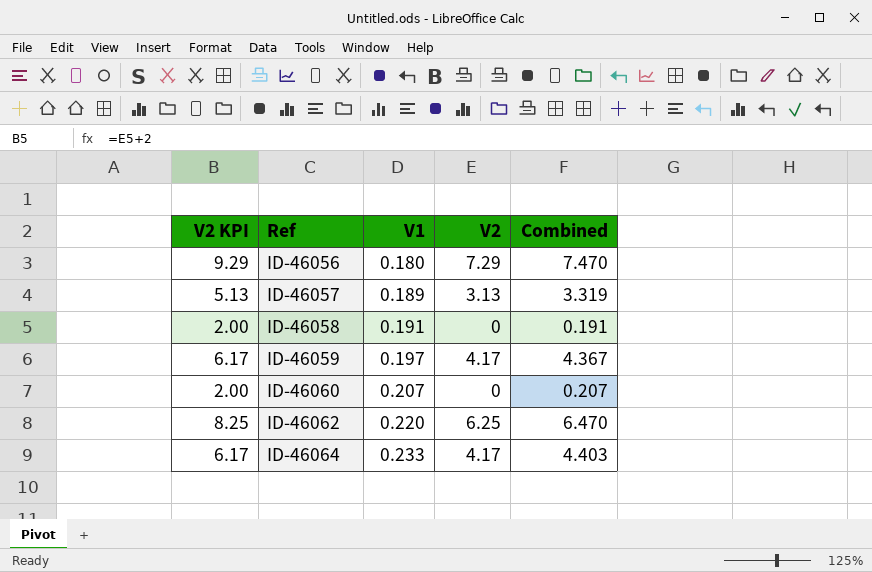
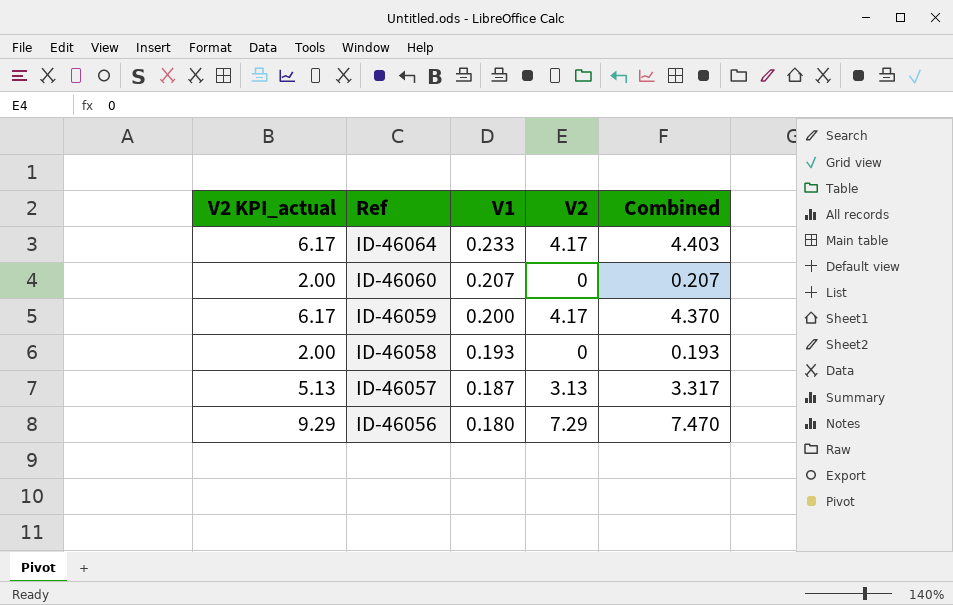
row order: Ref ascending -> Ref descending
column name: V2 KPI -> V2 KPI_actual
row ID-46062: 8.25 | 0.220 | 6.25 | 6.470 -> none
ID-46059 | V1: 0.197 -> 0.200
ID-46059 | Combined: 4.367 -> 4.370
ID-46058 | V1: 0.191 -> 0.193
ID-46058 | Combined: 0.191 -> 0.193
ID-46057 | V1: 0.189 -> 0.187
ID-46057 | Combined: 3.319 -> 3.317

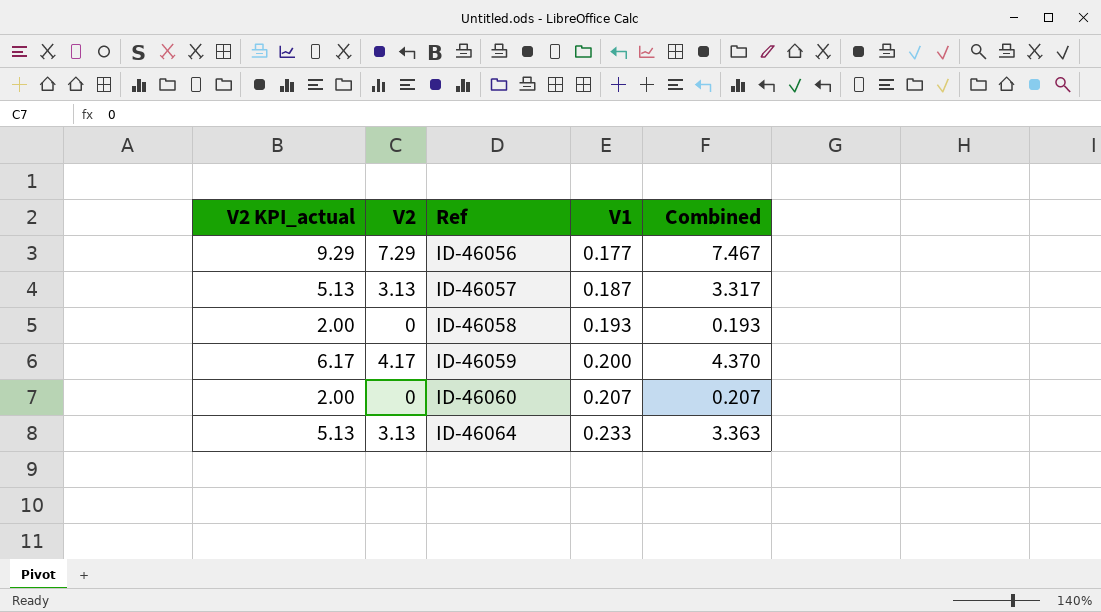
row order: Ref descending -> Ref ascending
column V2 | position: 4 -> 2
ID-46056 | V1: 0.180 -> 0.177
ID-46056 | Combined: 7.470 -> 7.467
ID-46064 | V2 KPI_actual: 6.17 -> 5.13
ID-46064 | V2: 4.17 -> 3.13
ID-46064 | Combined: 4.403 -> 3.363

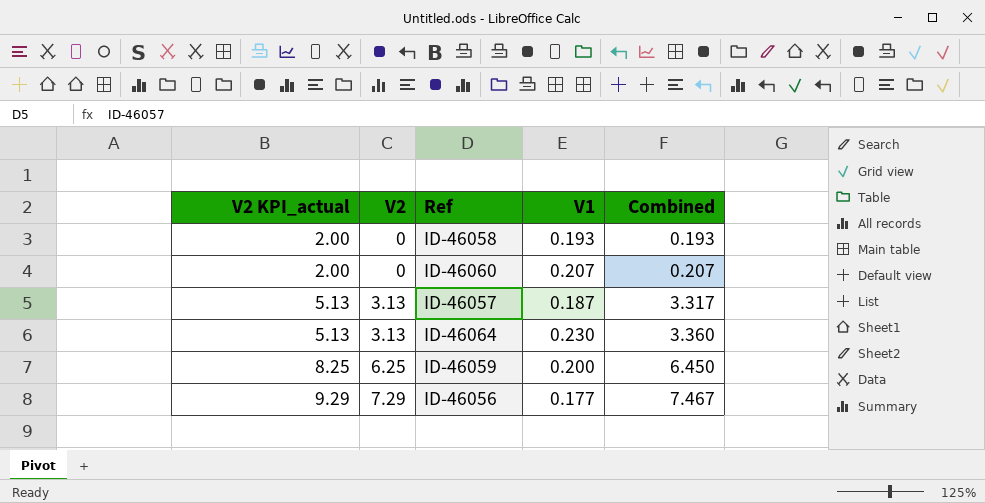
row order: Ref ascending -> V2 KPI_actual ascending
ID-46064 | V1: 0.233 -> 0.230
ID-46064 | Combined: 3.363 -> 3.360
ID-46059 | V2 KPI_actual: 6.17 -> 8.25
ID-46059 | V2: 4.17 -> 6.25
ID-46059 | Combined: 4.370 -> 6.450

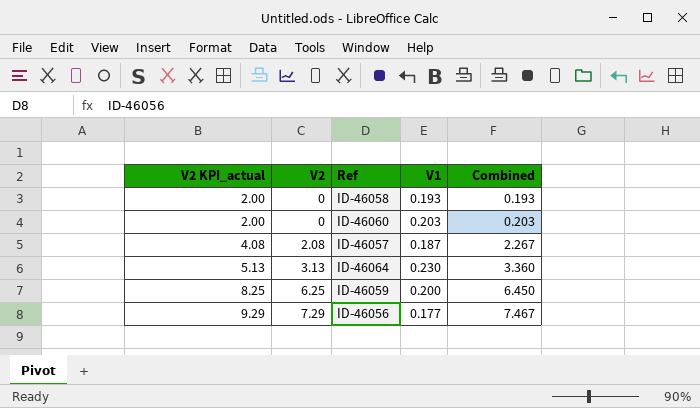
ID-46060 | V1: 0.207 -> 0.203
ID-46060 | Combined: 0.207 -> 0.203
ID-46057 | V2 KPI_actual: 5.13 -> 4.08
ID-46057 | V2: 3.13 -> 2.08
ID-46057 | Combined: 3.317 -> 2.267

